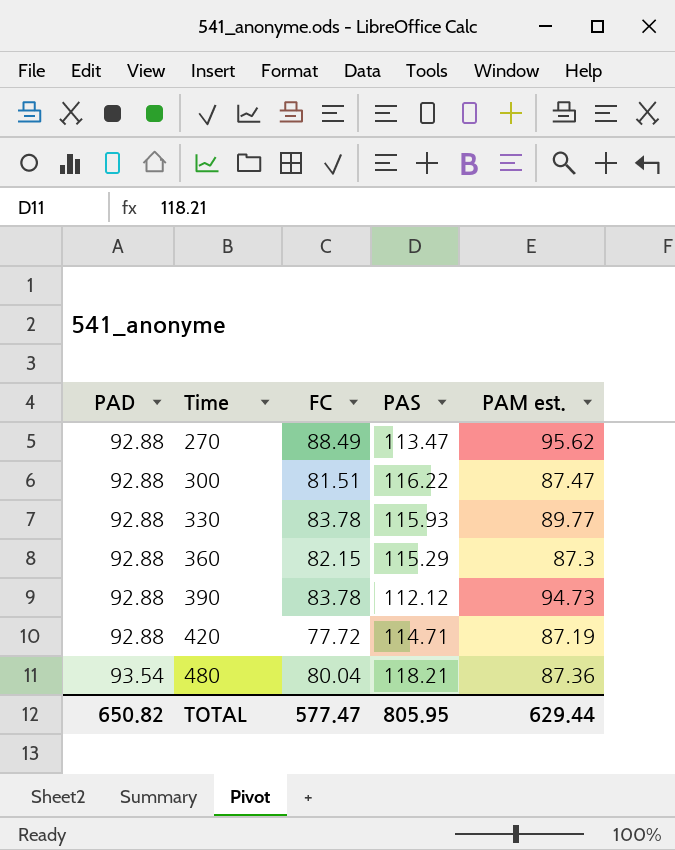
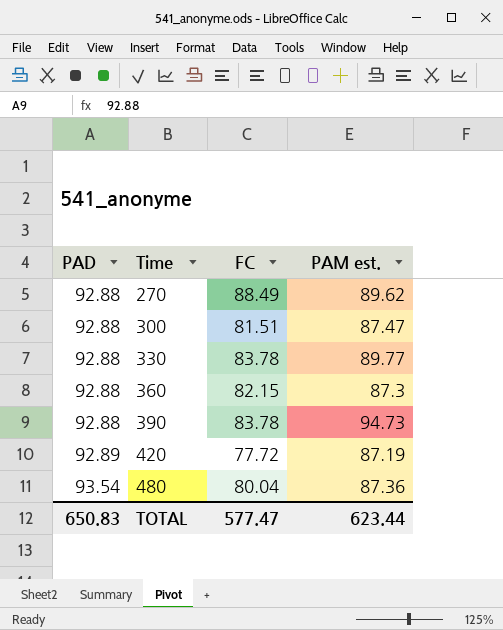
column PAS | position: 4 -> none
270 | PAM est.: 95.62 -> 89.62
420 | PAD: 92.88 -> 92.89
TOTAL | PAD: 650.82 -> 650.83
TOTAL | PAM est.: 629.44 -> 623.44

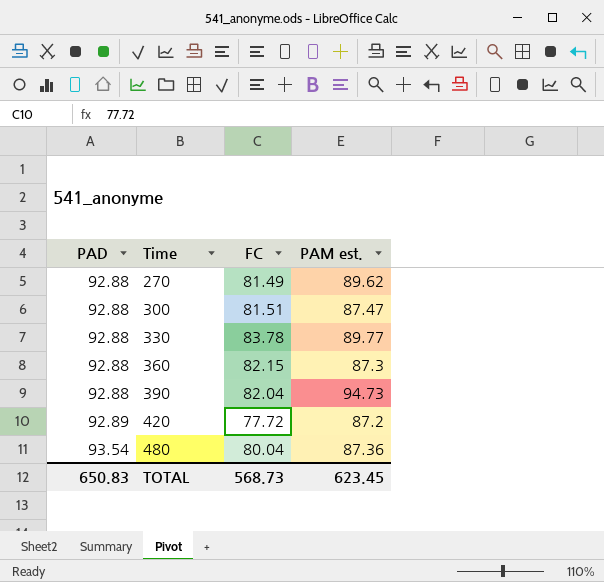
270 | FC: 88.49 -> 81.49
390 | FC: 83.78 -> 82.04
420 | PAM est.: 87.19 -> 87.2
TOTAL | FC: 577.47 -> 568.73
TOTAL | PAM est.: 623.44 -> 623.45

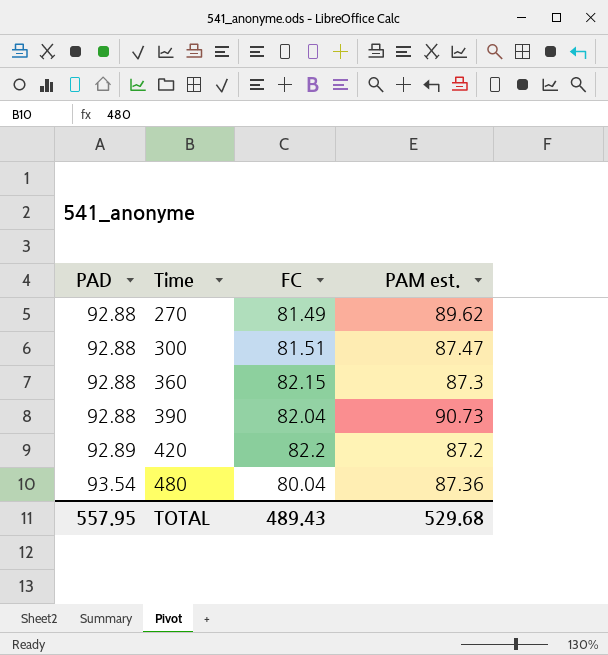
row 330: 92.88 | 83.78 | 89.77 -> none
390 | PAM est.: 94.73 -> 90.73
420 | FC: 77.72 -> 82.2
TOTAL | PAD: 650.83 -> 557.95
TOTAL | FC: 568.73 -> 489.43
TOTAL | PAM est.: 623.45 -> 529.68

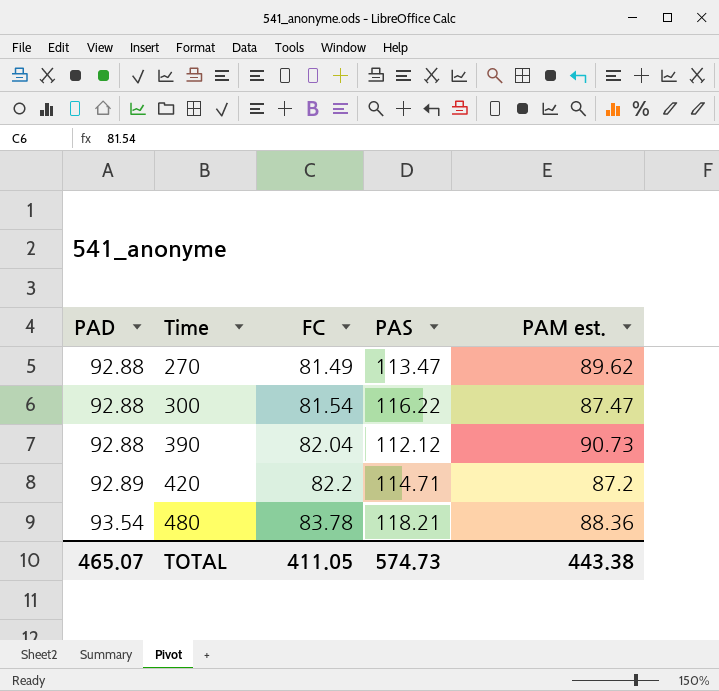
column PAS | position: none -> 4
row 360: 92.88 | 82.15 | 87.3 -> none
300 | FC: 81.51 -> 81.54
480 | FC: 80.04 -> 83.78
480 | PAM est.: 87.36 -> 88.36
TOTAL | PAD: 557.95 -> 465.07
TOTAL | FC: 489.43 -> 411.05
TOTAL | PAM est.: 529.68 -> 443.38

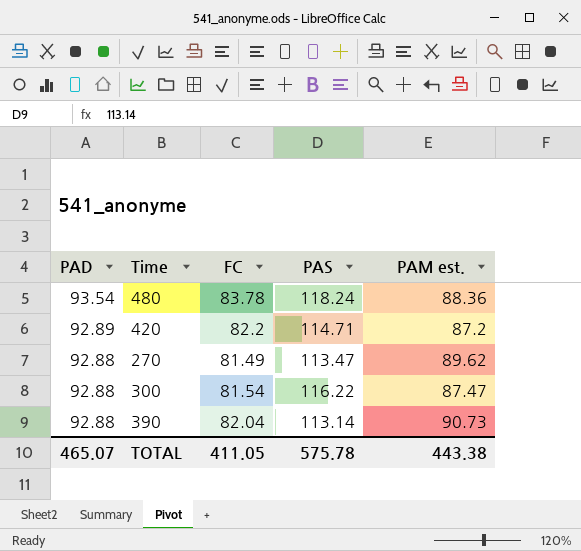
row order: PAD ascending -> PAD descending
480 | PAS: 118.21 -> 118.24
390 | PAS: 112.12 -> 113.14
TOTAL | PAS: 574.73 -> 575.78

